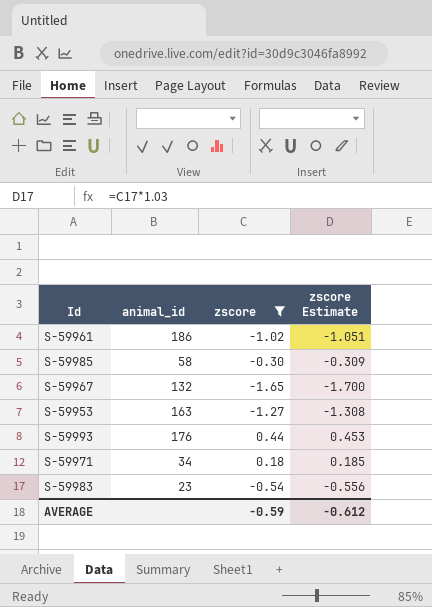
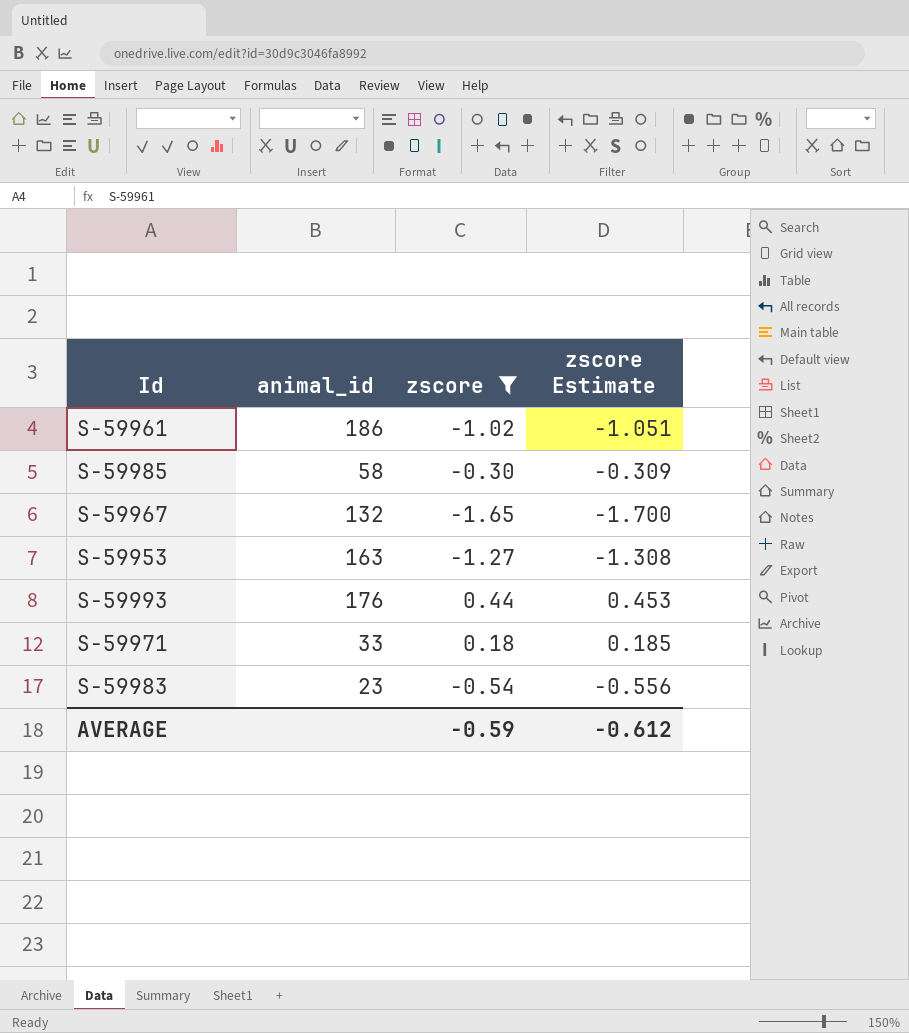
S-59971 | animal_id: 34 -> 33

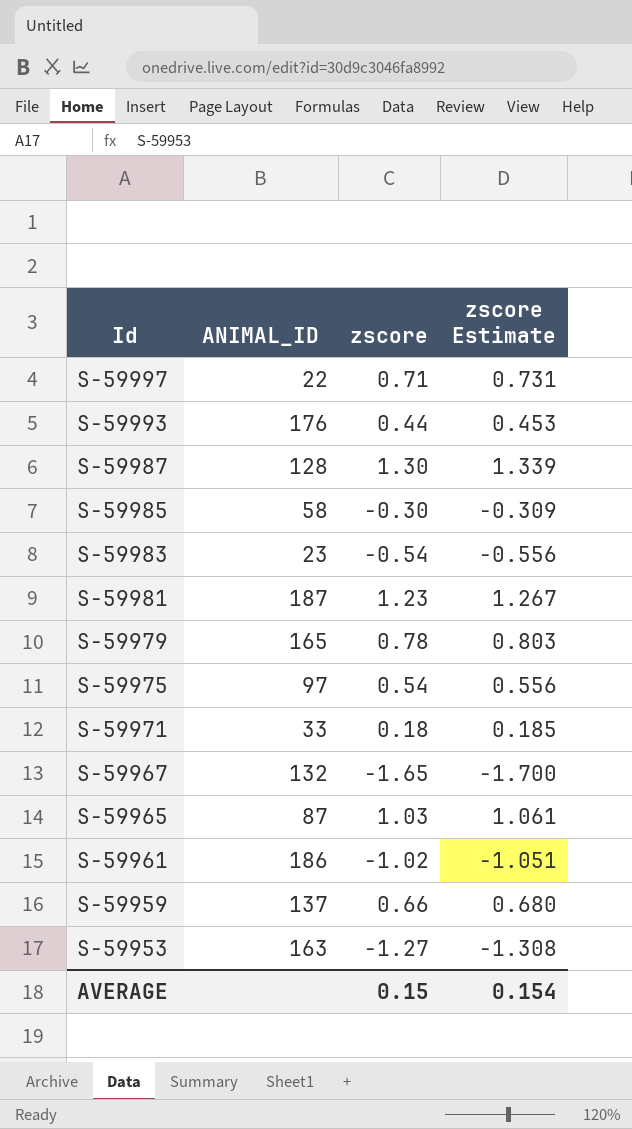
filter: zscore <= 0.44 -> none
row order: none -> Id descending
column name: animal_id -> ANIMAL_ID
AVERAGE | zscore: -0.59 -> 0.15
AVERAGE | zscore Estimate: -0.612 -> 0.154

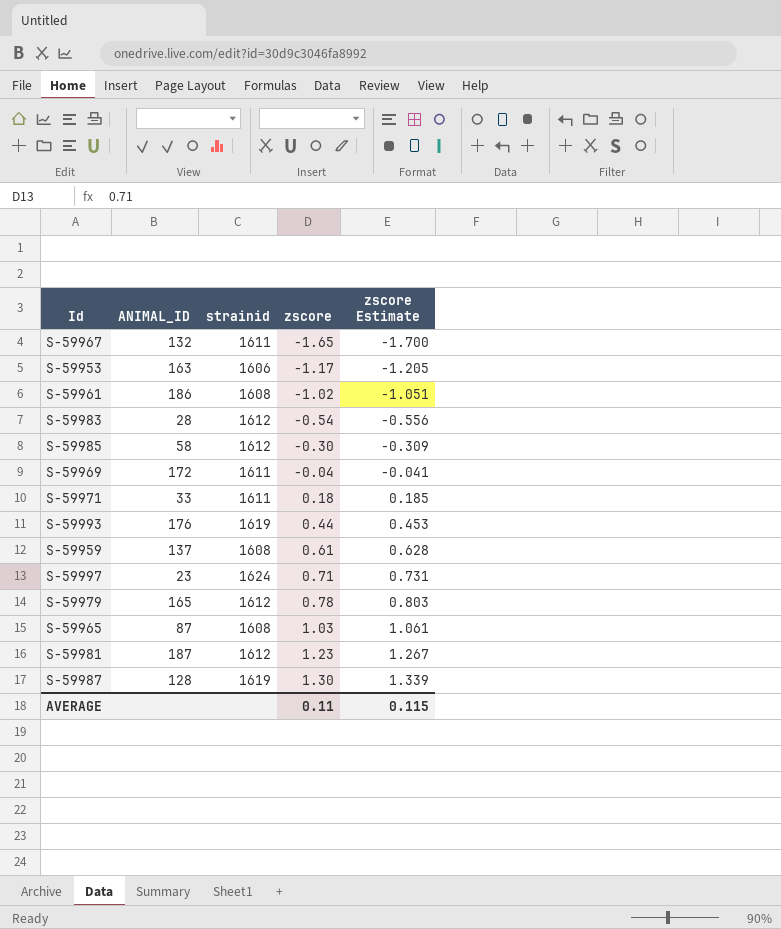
row order: Id descending -> zscore ascending
column strainid | position: none -> 3
row S-59975: 97 | 0.54 | 0.556 -> none
S-59953 | zscore: -1.27 -> -1.17
S-59953 | zscore Estimate: -1.308 -> -1.205
S-59983 | ANIMAL_ID: 23 -> 28
row S-59969: none -> 172 | 1611 | -0.04 | -0.041
S-59959 | zscore: 0.66 -> 0.61
S-59959 | zscore Estimate: 0.680 -> 0.628
S-59997 | ANIMAL_ID: 22 -> 23
AVERAGE | zscore: 0.15 -> 0.11
AVERAGE | zscore Estimate: 0.154 -> 0.115

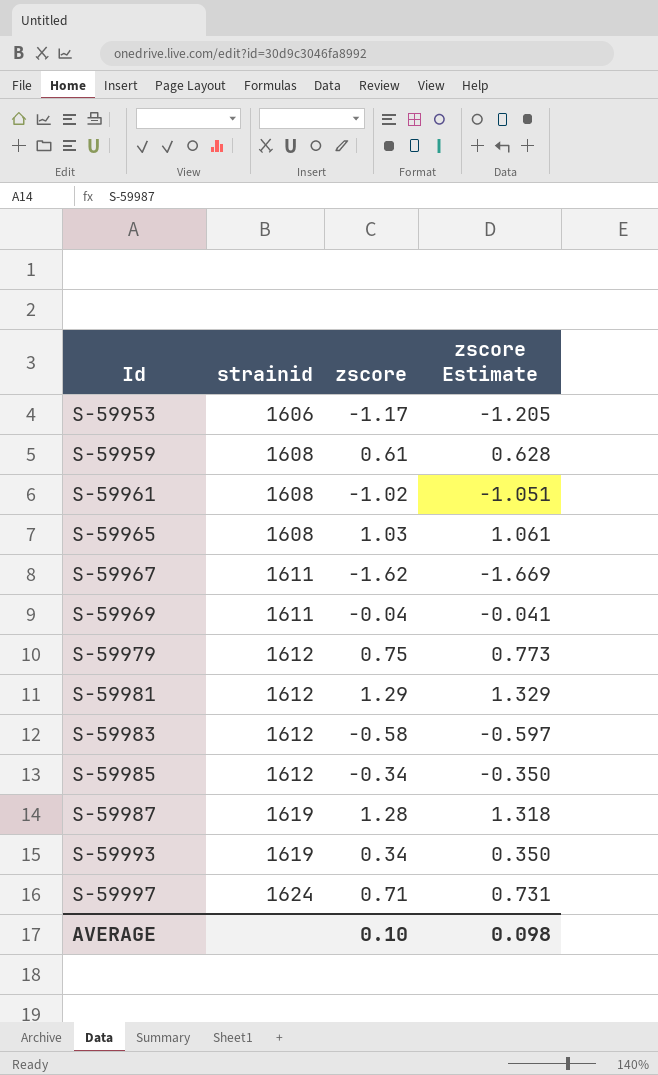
row order: zscore ascending -> Id ascending
column ANIMAL_ID | position: 2 -> none
row S-59971: 33 | 1611 | 0.18 | 0.185 -> none
S-59967 | zscore: -1.65 -> -1.62
S-59967 | zscore Estimate: -1.700 -> -1.669
S-59979 | zscore: 0.78 -> 0.75
S-59979 | zscore Estimate: 0.803 -> 0.773
S-59981 | zscore: 1.23 -> 1.29
S-59981 | zscore Estimate: 1.267 -> 1.329
S-59983 | zscore: -0.54 -> -0.58
S-59983 | zscore Estimate: -0.556 -> -0.597
S-59985 | zscore: -0.30 -> -0.34
S-59985 | zscore Estimate: -0.309 -> -0.350
S-59987 | zscore: 1.30 -> 1.28
S-59987 | zscore Estimate: 1.339 -> 1.318
S-59993 | zscore: 0.44 -> 0.34
S-59993 | zscore Estimate: 0.453 -> 0.350
AVERAGE | zscore: 0.11 -> 0.10
AVERAGE | zscore Estimate: 0.115 -> 0.098

